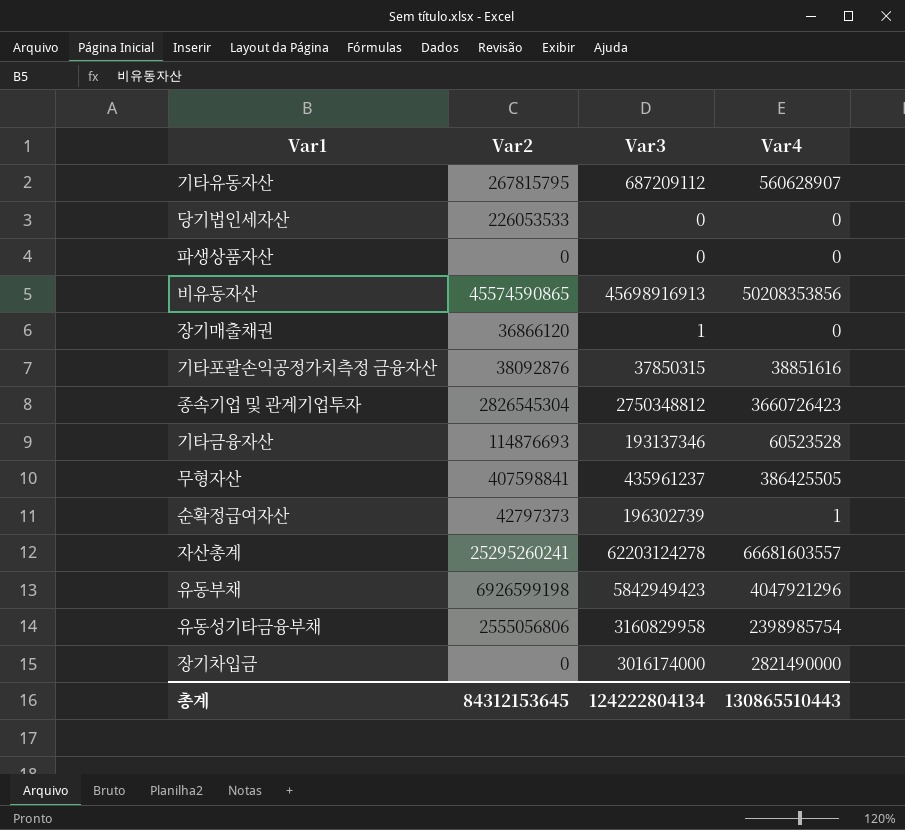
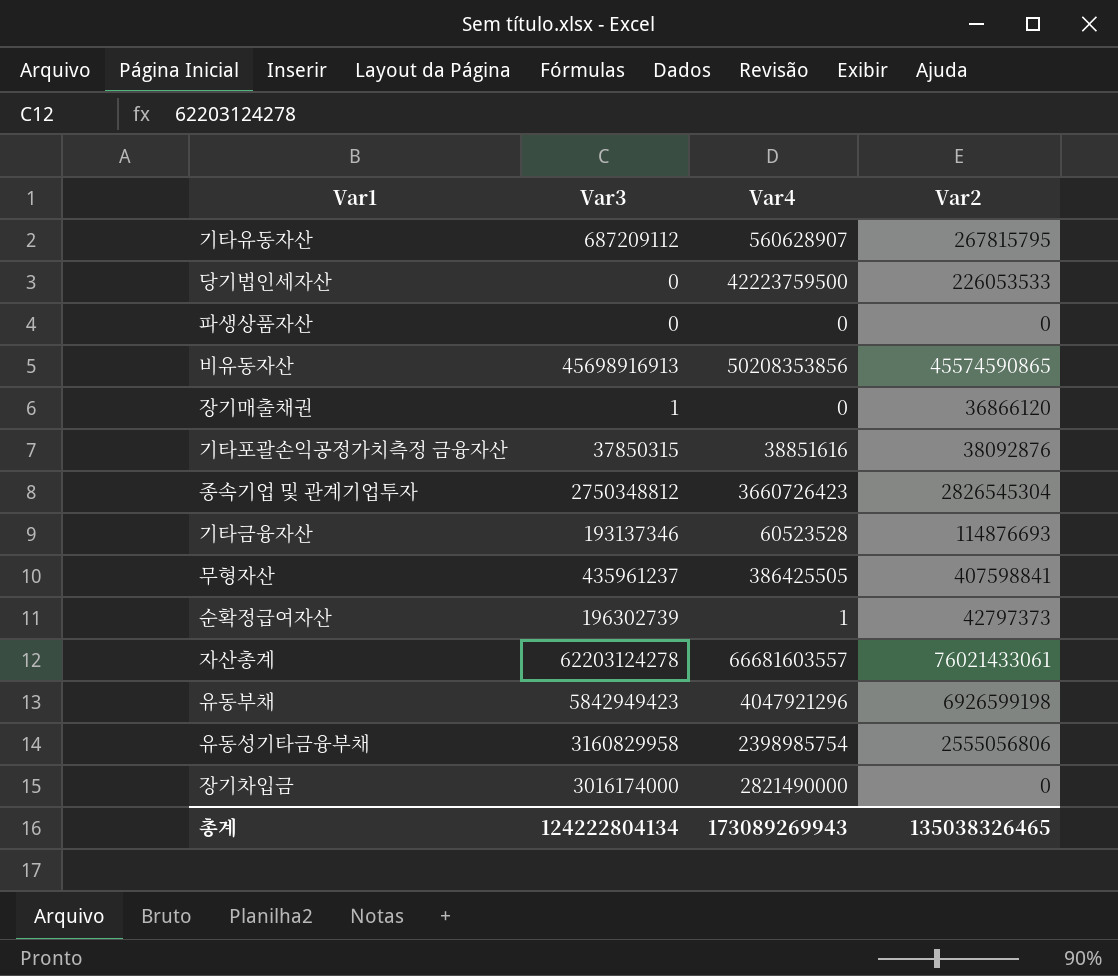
column Var2 | position: 2 -> 4
당기법인세자산 | Var4: 0 -> 42223759500
자산총계 | Var2: 25295260241 -> 76021433061
총계 | Var4: 130865510443 -> 173089269943
총계 | Var2: 84312153645 -> 135038326465

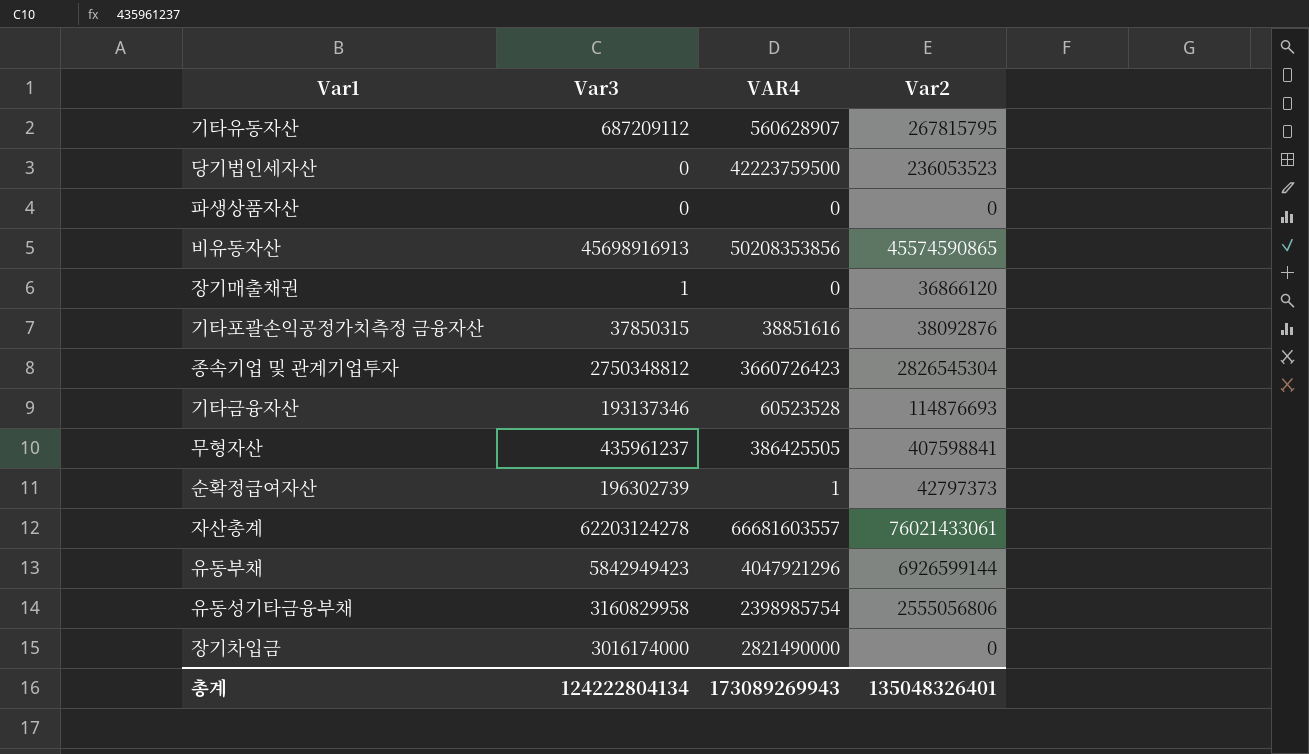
column name: Var4 -> VAR4
당기법인세자산 | Var2: 226053533 -> 236053523
유동부채 | Var2: 6926599198 -> 6926599144
총계 | Var2: 135038326465 -> 135048326401

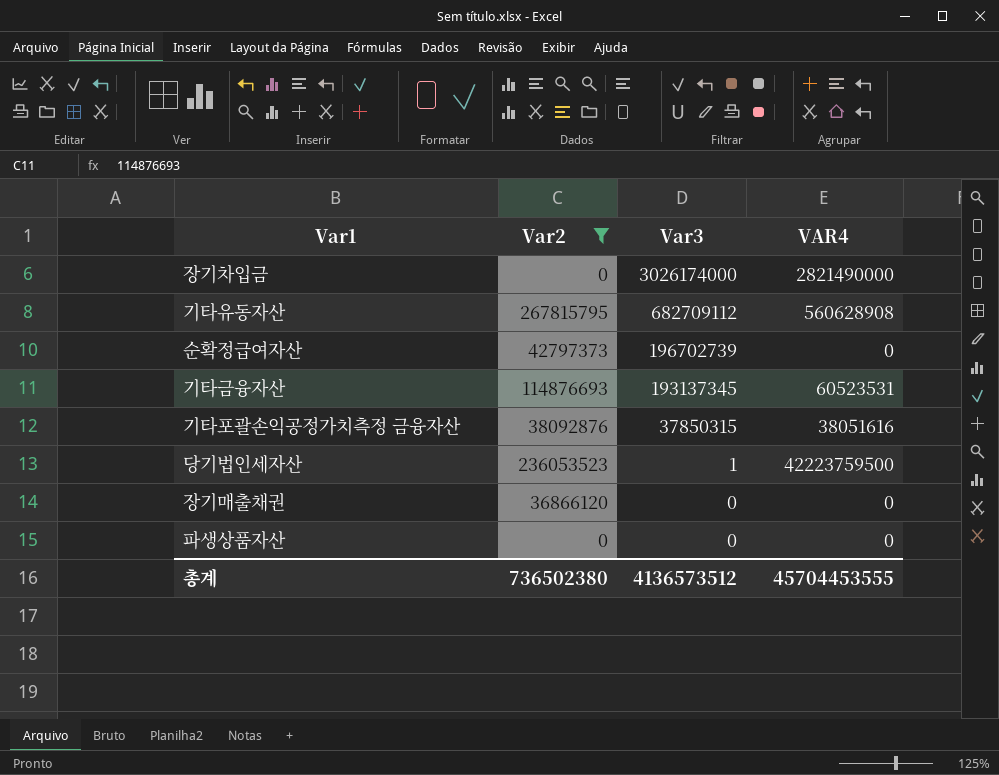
filter: none -> Var2 <= 267815795
row order: none -> Var3 descending
column Var2 | position: 4 -> 2
장기차입금 | Var3: 3016174000 -> 3026174000
기타유동자산 | Var3: 687209112 -> 682709112
기타유동자산 | VAR4: 560628907 -> 560628908
순확정급여자산 | Var3: 196302739 -> 196702739
순확정급여자산 | VAR4: 1 -> 0
기타금융자산 | Var3: 193137346 -> 193137345
기타금융자산 | VAR4: 60523528 -> 60523531
기타포괄손익공정가치측정 금융자산 | VAR4: 38851616 -> 38051616
당기법인세자산 | Var3: 0 -> 1
장기매출채권 | Var3: 1 -> 0
총계 | Var2: 135048326401 -> 736502380
총계 | Var3: 124222804134 -> 4136573512
총계 | VAR4: 173089269943 -> 45704453555

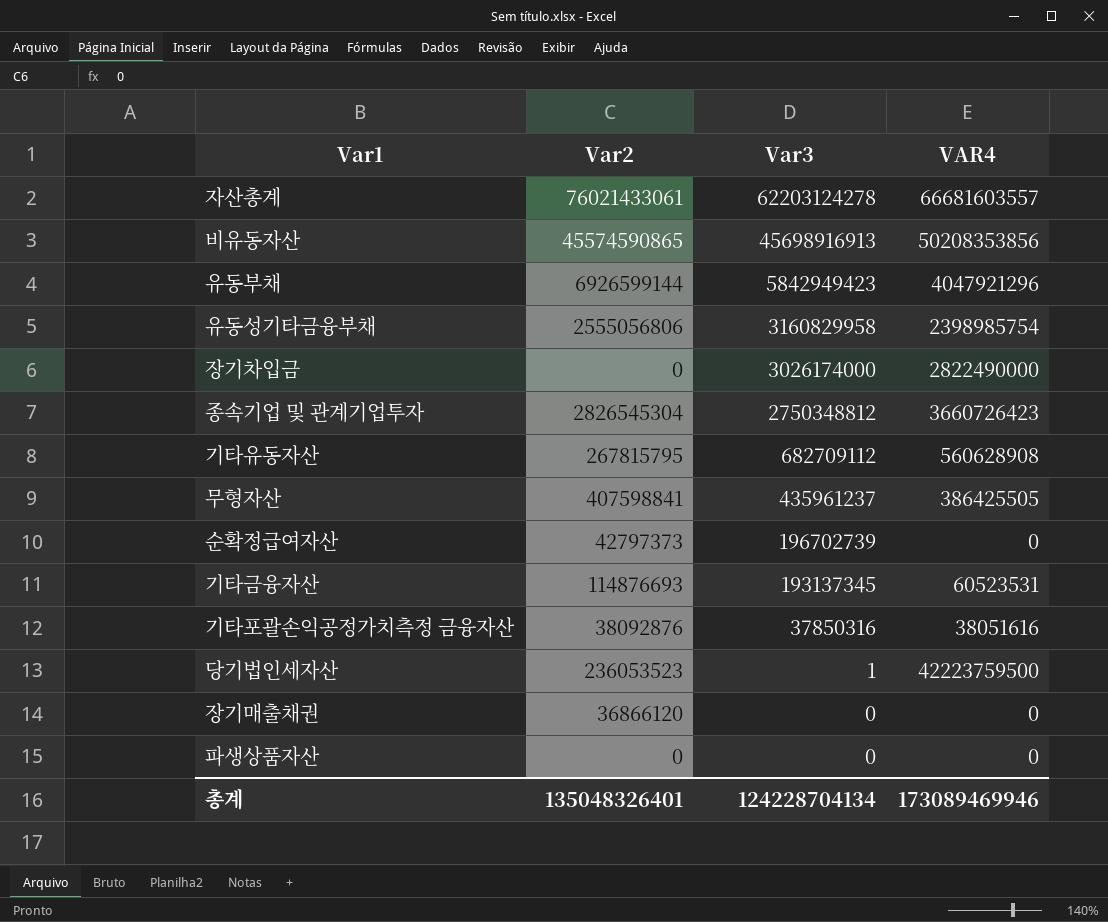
filter: Var2 <= 267815795 -> none
장기차입금 | VAR4: 2821490000 -> 2822490000
기타포괄손익공정가치측정 금융자산 | Var3: 37850315 -> 37850316
총계 | Var2: 736502380 -> 135048326401
총계 | Var3: 4136573512 -> 124228704134
총계 | VAR4: 45704453555 -> 173089469946

